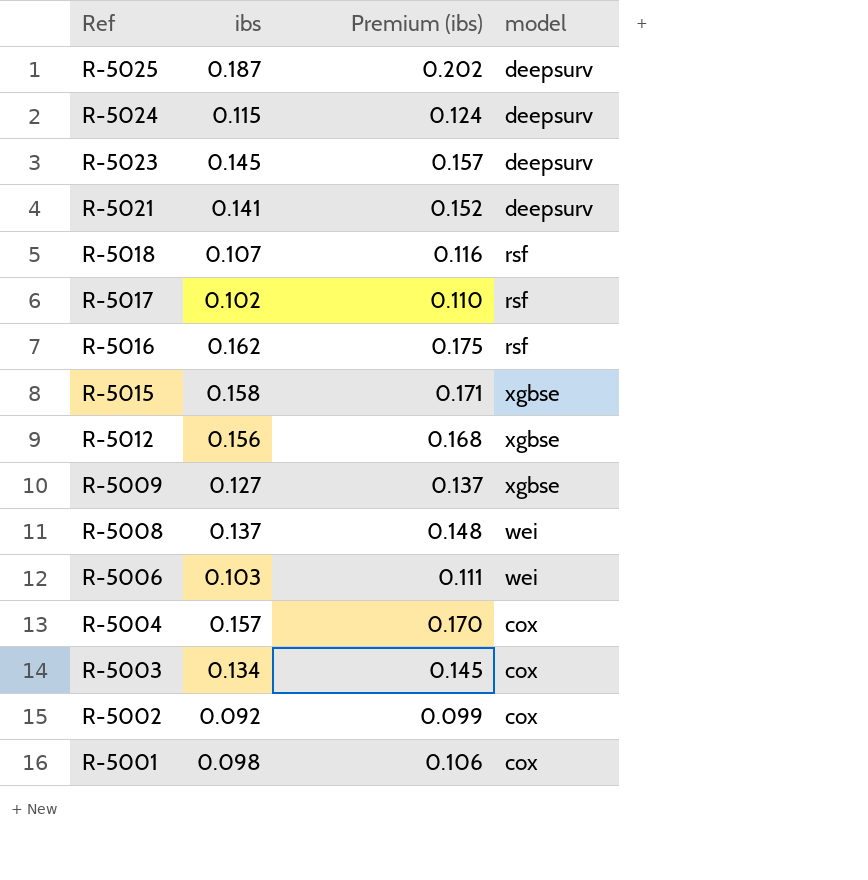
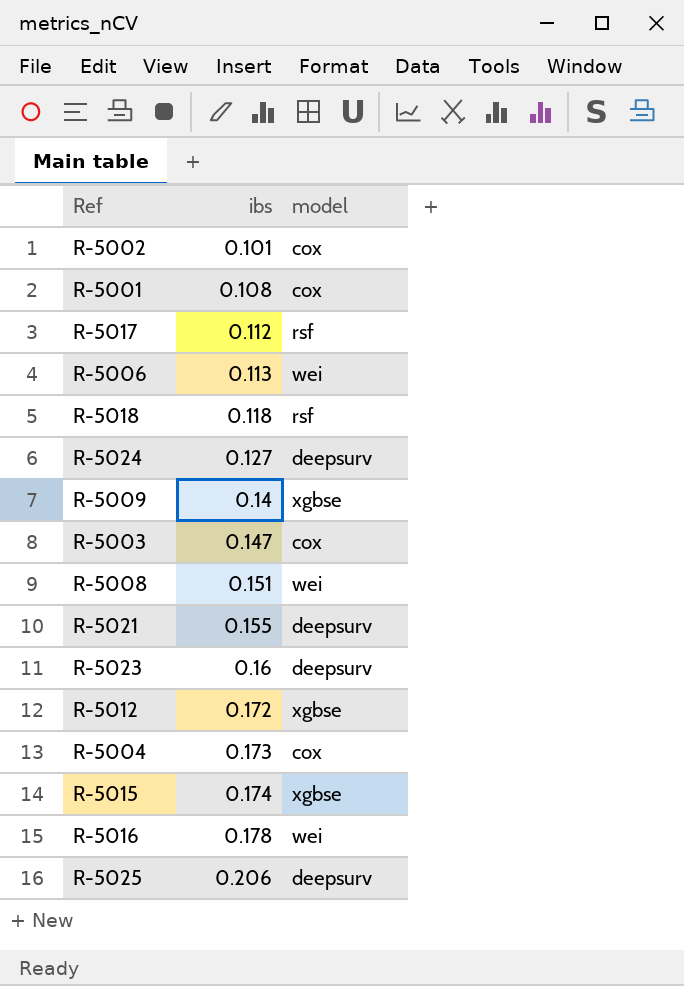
row order: Ref descending -> ibs ascending
column Premium (ibs) | formula: [ibs] * 1.08 -> none
R-5002 | ibs: 0.092 -> 0.101
R-5001 | ibs: 0.098 -> 0.108
R-5017 | ibs: 0.102 -> 0.112
R-5006 | ibs: 0.103 -> 0.113
R-5018 | ibs: 0.107 -> 0.118
R-5024 | ibs: 0.115 -> 0.127
R-5009 | ibs: 0.127 -> 0.14
R-5003 | ibs: 0.134 -> 0.147
R-5008 | ibs: 0.137 -> 0.151
R-5021 | ibs: 0.141 -> 0.155
R-5023 | ibs: 0.145 -> 0.16
R-5012 | ibs: 0.156 -> 0.172
R-5004 | ibs: 0.157 -> 0.173
R-5015 | ibs: 0.158 -> 0.174
R-5016 | ibs: 0.162 -> 0.178
R-5016 | model: rsf -> wei
R-5025 | ibs: 0.187 -> 0.206

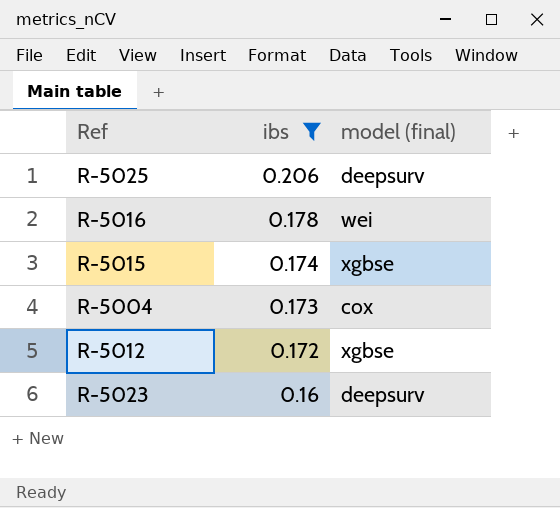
filter: none -> ibs >= 0.16
row order: ibs ascending -> ibs descending
column name: model -> model (final)

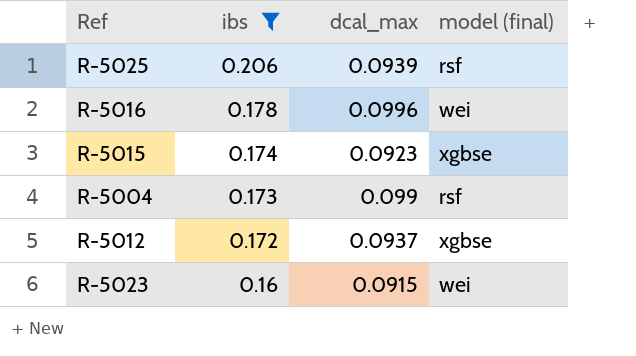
column dcal_max | position: none -> 3
R-5025 | model (final): deepsurv -> rsf
R-5004 | model (final): cox -> rsf
R-5023 | model (final): deepsurv -> wei

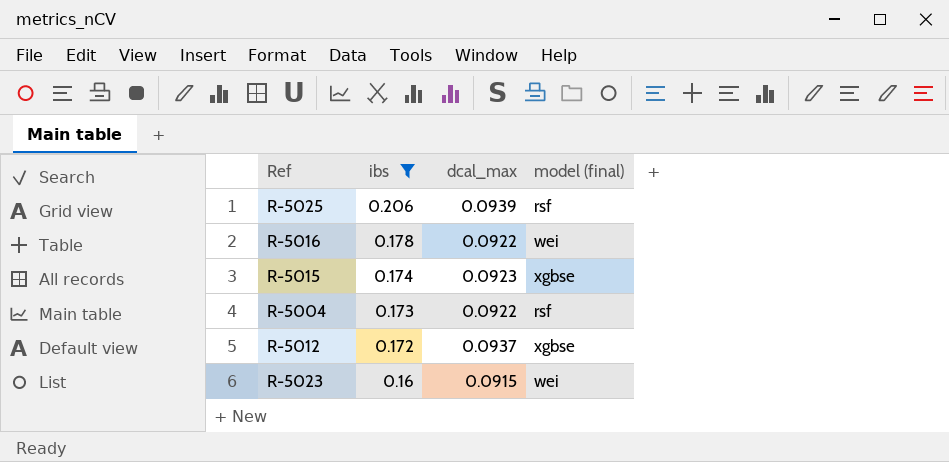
R-5016 | dcal_max: 0.0996 -> 0.0922
R-5004 | dcal_max: 0.099 -> 0.0922

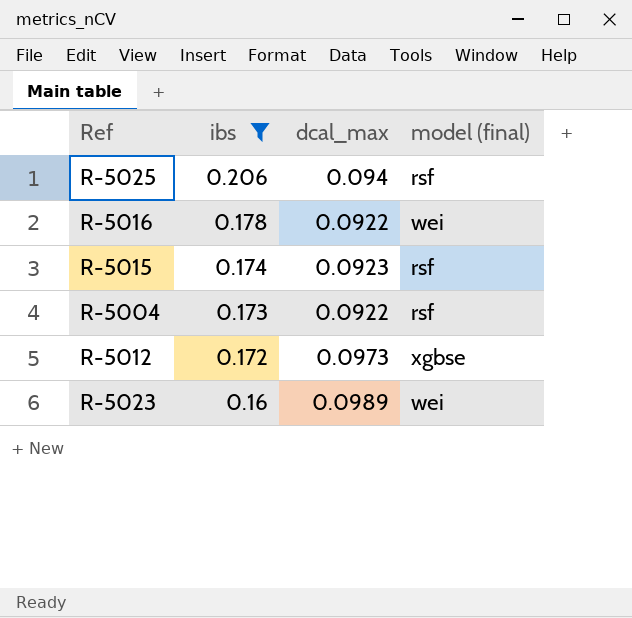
R-5025 | dcal_max: 0.0939 -> 0.094
R-5015 | model (final): xgbse -> rsf
R-5012 | dcal_max: 0.0937 -> 0.0973
R-5023 | dcal_max: 0.0915 -> 0.0989

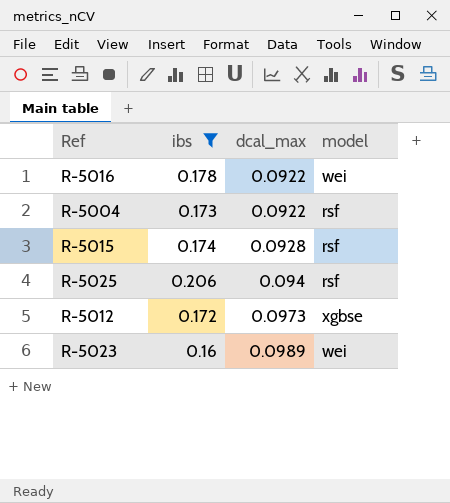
row order: ibs descending -> dcal_max ascending
column name: model (final) -> model
R-5015 | dcal_max: 0.0923 -> 0.0928

